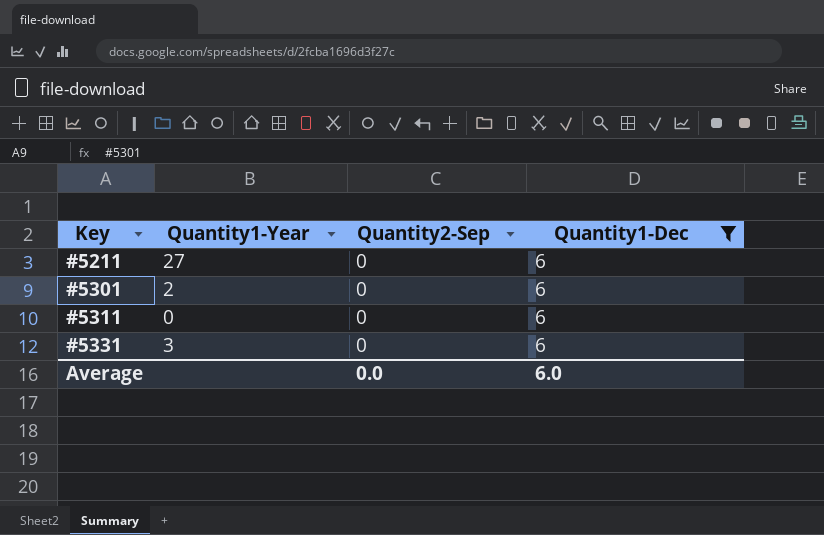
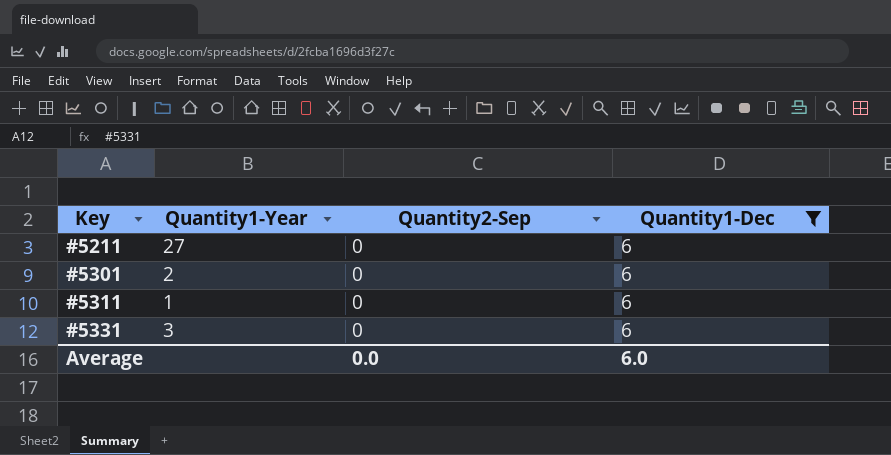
#5311 | Quantity1-Year: 0 -> 1

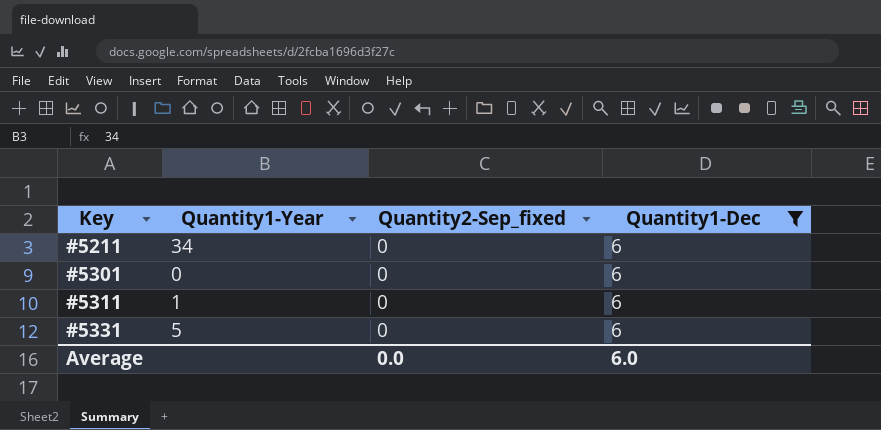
column name: Quantity2-Sep -> Quantity2-Sep_fixed
#5211 | Quantity1-Year: 27 -> 34
#5301 | Quantity1-Year: 2 -> 0
#5331 | Quantity1-Year: 3 -> 5

